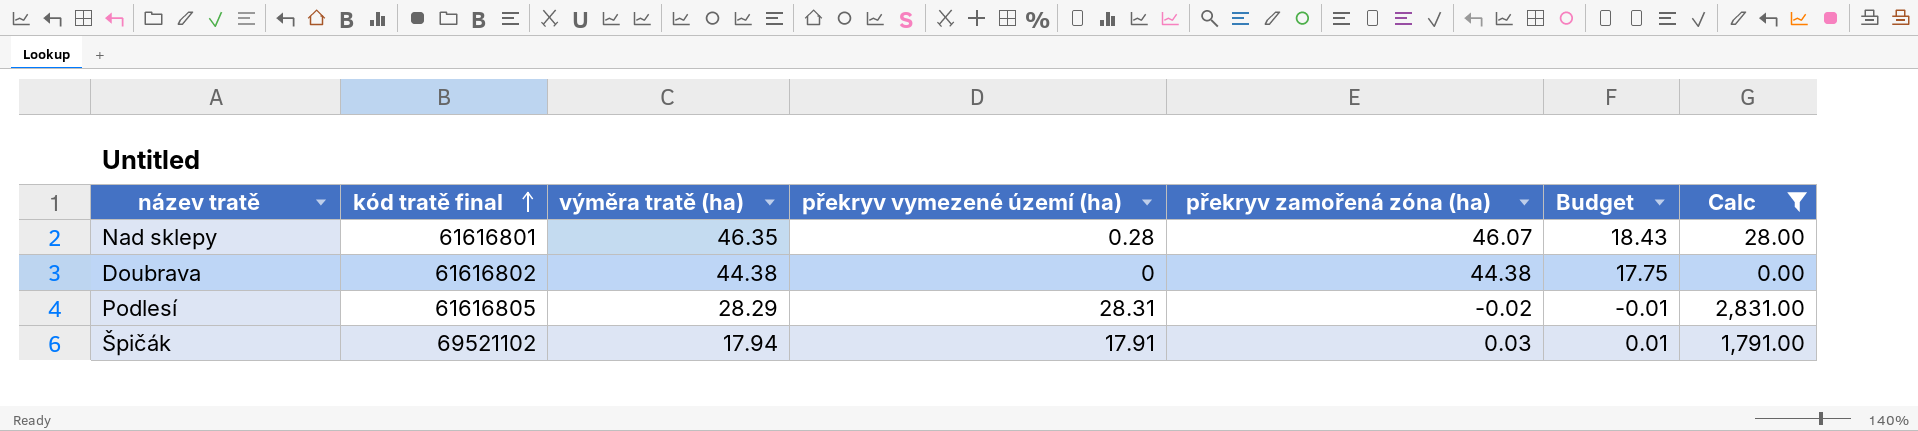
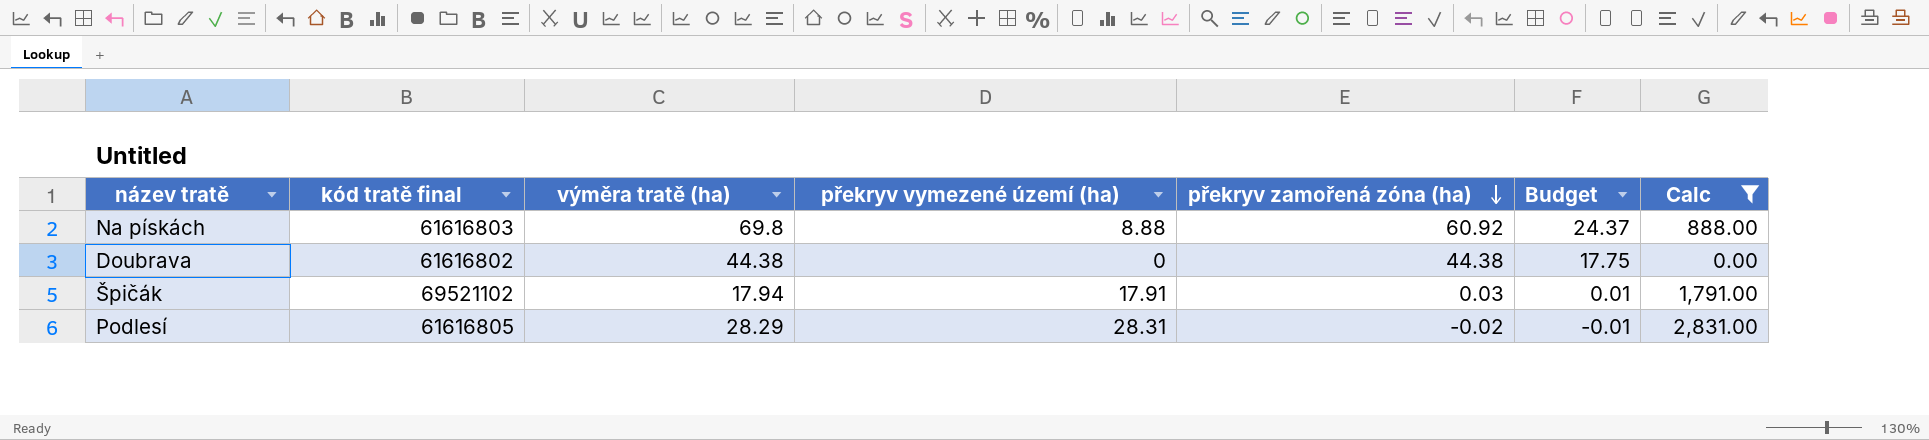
row order: kód tratě final ascending -> překryv zamořená zóna (ha) descending
row Nad sklepy: 61616801 | 46.35 | 0.28 | 46.07 | 18.43 | 28.00 -> none
row Na pískách: none -> 61616803 | 69.8 | 8.88 | 60.92 | 24.37 | 888.00

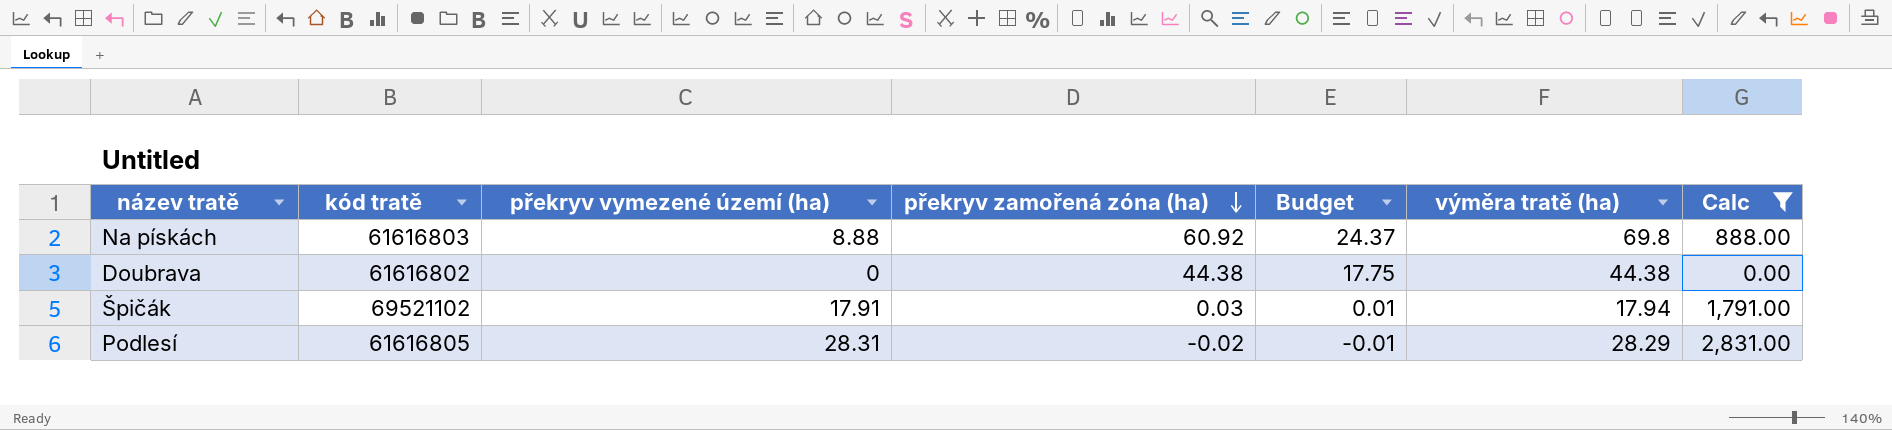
column name: kód tratě final -> kód tratě
column výměra tratě (ha) | position: 3 -> 6

